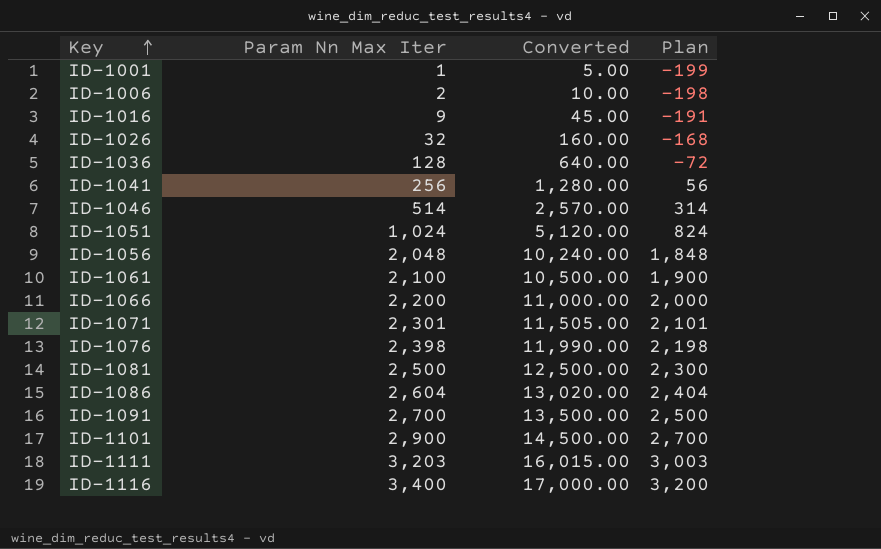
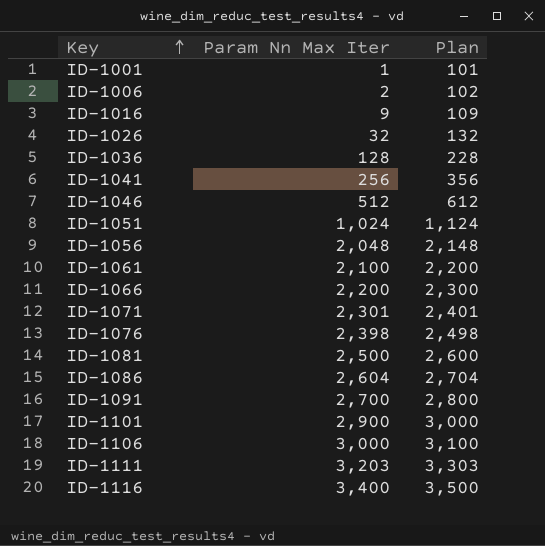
column Converted | formula: [Param Nn Max Iter] * 5 -> none
column Plan | formula: [Param Nn Max Iter] - 200 -> [Param Nn Max Iter] + 100
ID-1046 | Param Nn Max Iter: 514 -> 512
row ID-1106: none -> 3,000 | 3,100

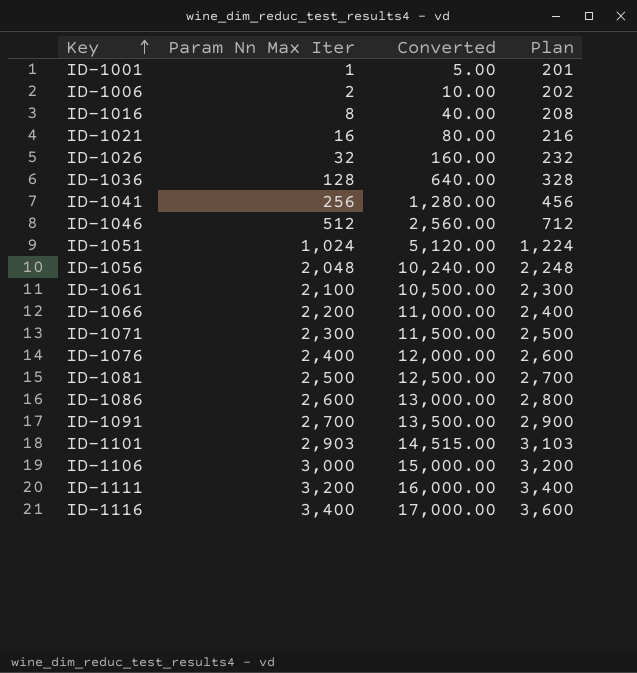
column Converted | formula: none -> [Param Nn Max Iter] * 5
column Plan | formula: [Param Nn Max Iter] + 100 -> [Param Nn Max Iter] + 200
ID-1016 | Param Nn Max Iter: 9 -> 8
row ID-1021: none -> 16 | 80.00 | 216
ID-1071 | Param Nn Max Iter: 2,301 -> 2,300
ID-1076 | Param Nn Max Iter: 2,398 -> 2,400
ID-1086 | Param Nn Max Iter: 2,604 -> 2,600
ID-1101 | Param Nn Max Iter: 2,900 -> 2,903
ID-1111 | Param Nn Max Iter: 3,203 -> 3,200

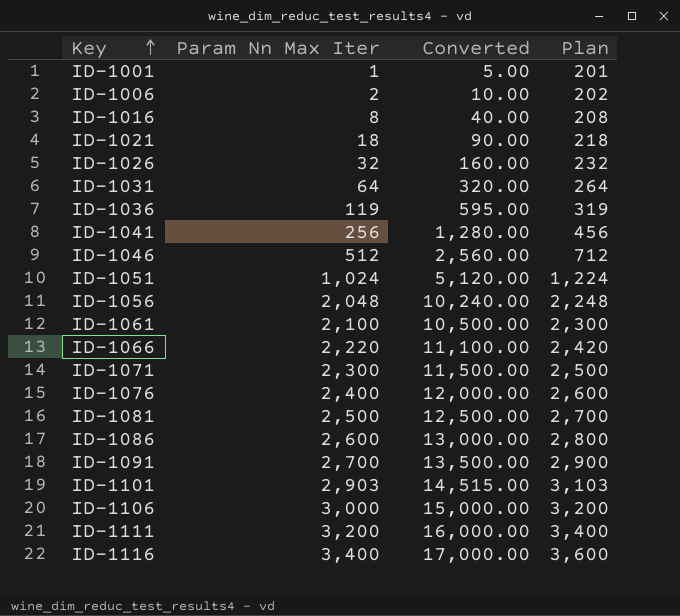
ID-1021 | Param Nn Max Iter: 16 -> 18
ID-1021 | Converted: 80.00 -> 90.00
ID-1021 | Plan: 216 -> 218
row ID-1031: none -> 64 | 320.00 | 264
ID-1036 | Param Nn Max Iter: 128 -> 119
ID-1036 | Converted: 640.00 -> 595.00
ID-1036 | Plan: 328 -> 319
ID-1066 | Param Nn Max Iter: 2,200 -> 2,220
ID-1066 | Converted: 11,000.00 -> 11,100.00
ID-1066 | Plan: 2,400 -> 2,420

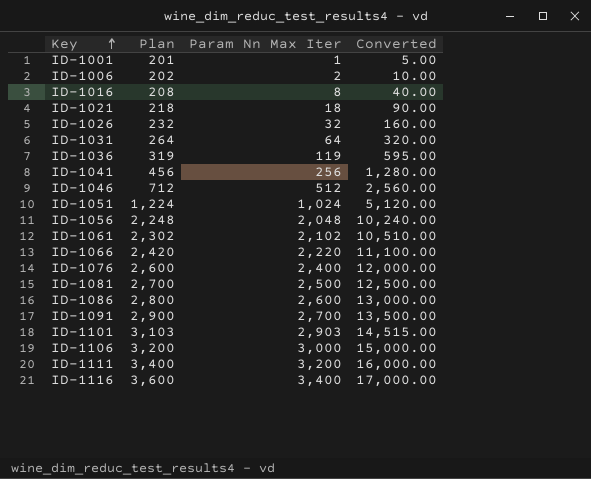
column Plan | position: 4 -> 2
row ID-1071: 2,300 | 11,500.00 | 2,500 -> none
ID-1061 | Plan: 2,300 -> 2,302
ID-1061 | Param Nn Max Iter: 2,100 -> 2,102
ID-1061 | Converted: 10,500.00 -> 10,510.00

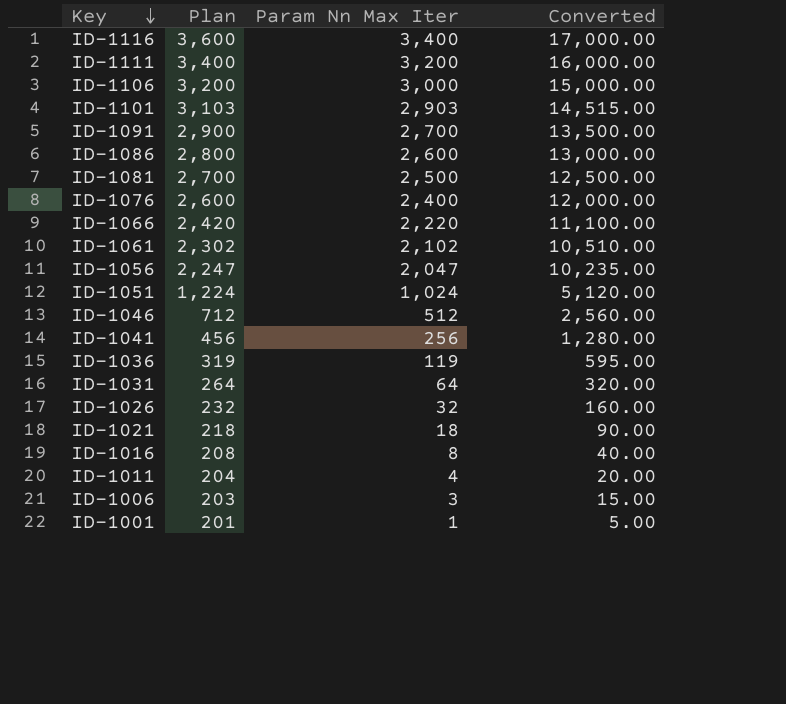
row order: Key ascending -> Key descending
ID-1056 | Plan: 2,248 -> 2,247
ID-1056 | Param Nn Max Iter: 2,048 -> 2,047
ID-1056 | Converted: 10,240.00 -> 10,235.00
row ID-1011: none -> 204 | 4 | 20.00
ID-1006 | Plan: 202 -> 203
ID-1006 | Param Nn Max Iter: 2 -> 3
ID-1006 | Converted: 10.00 -> 15.00

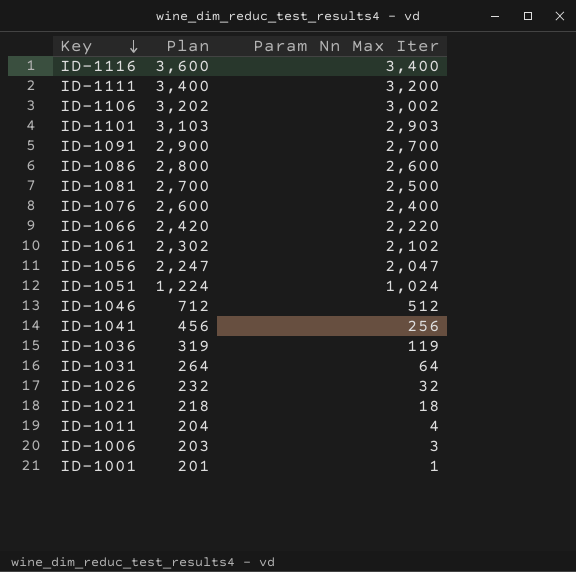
column Converted | formula: [Param Nn Max Iter] * 5 -> none
row ID-1016: 208 | 8 | 40.00 -> none
ID-1106 | Plan: 3,200 -> 3,202
ID-1106 | Param Nn Max Iter: 3,000 -> 3,002

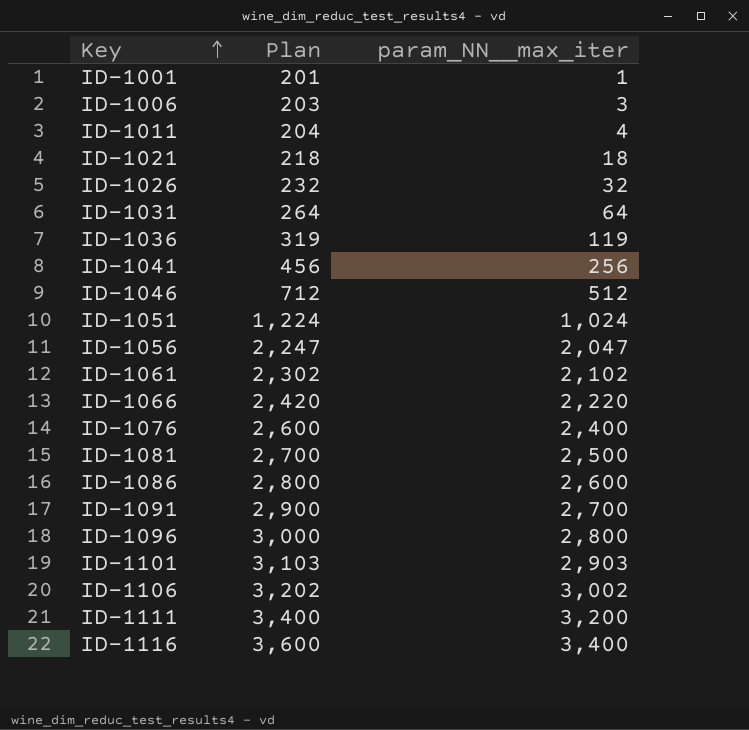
row order: Key descending -> Key ascending
column name: Param Nn Max Iter -> param_NN__max_iter
row ID-1096: none -> 3,000 | 2,800

